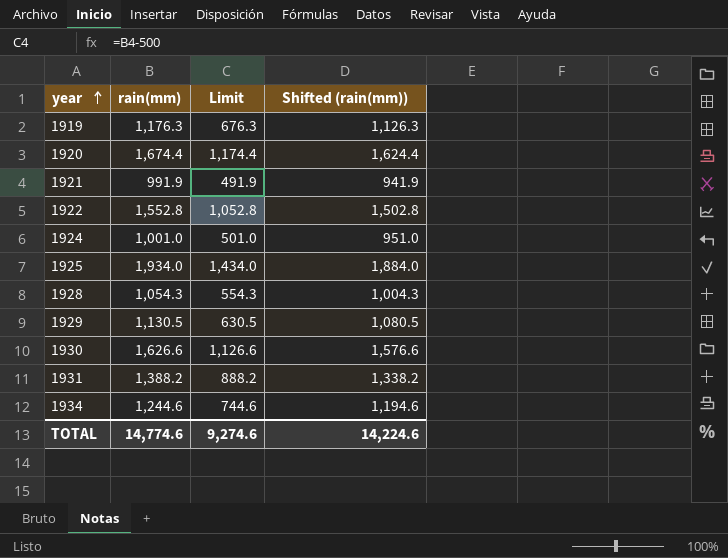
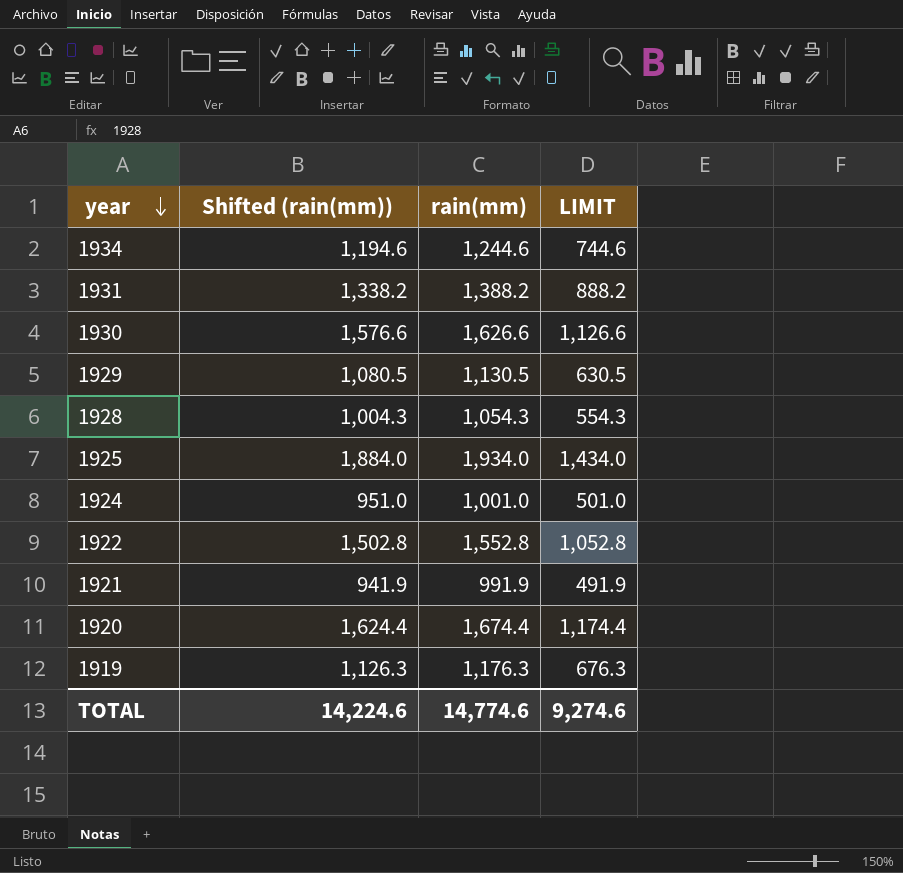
row order: year ascending -> year descending
column Shifted (rain(mm)) | position: 4 -> 2
column name: Limit -> LIMIT

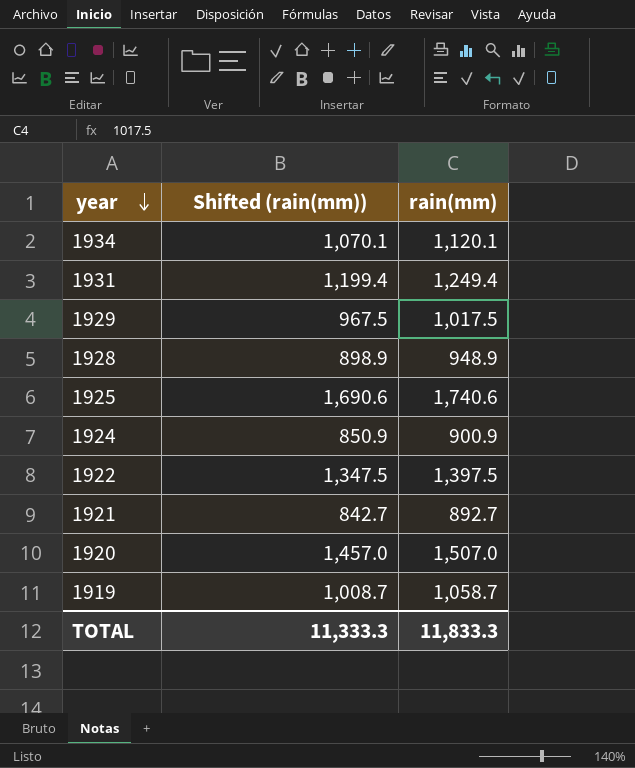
column LIMIT | formula: [rain(mm)] - 500 -> none
row 1930: 1,576.6 | 1,626.6 | 1,126.6 -> none
1934 | Shifted (rain(mm)): 1,194.6 -> 1,070.1
1934 | rain(mm): 1,244.6 -> 1,120.1
1931 | Shifted (rain(mm)): 1,338.2 -> 1,199.4
1931 | rain(mm): 1,388.2 -> 1,249.4
1929 | Shifted (rain(mm)): 1,080.5 -> 967.5
1929 | rain(mm): 1,130.5 -> 1,017.5
1928 | Shifted (rain(mm)): 1,004.3 -> 898.9
1928 | rain(mm): 1,054.3 -> 948.9
1925 | Shifted (rain(mm)): 1,884.0 -> 1,690.6
1925 | rain(mm): 1,934.0 -> 1,740.6
1924 | Shifted (rain(mm)): 951.0 -> 850.9
1924 | rain(mm): 1,001.0 -> 900.9
1922 | Shifted (rain(mm)): 1,502.8 -> 1,347.5
1922 | rain(mm): 1,552.8 -> 1,397.5
1921 | Shifted (rain(mm)): 941.9 -> 842.7
1921 | rain(mm): 991.9 -> 892.7
1920 | Shifted (rain(mm)): 1,624.4 -> 1,457.0
1920 | rain(mm): 1,674.4 -> 1,507.0
1919 | Shifted (rain(mm)): 1,126.3 -> 1,008.7
1919 | rain(mm): 1,176.3 -> 1,058.7
TOTAL | Shifted (rain(mm)): 14,224.6 -> 11,333.3
TOTAL | rain(mm): 14,774.6 -> 11,833.3

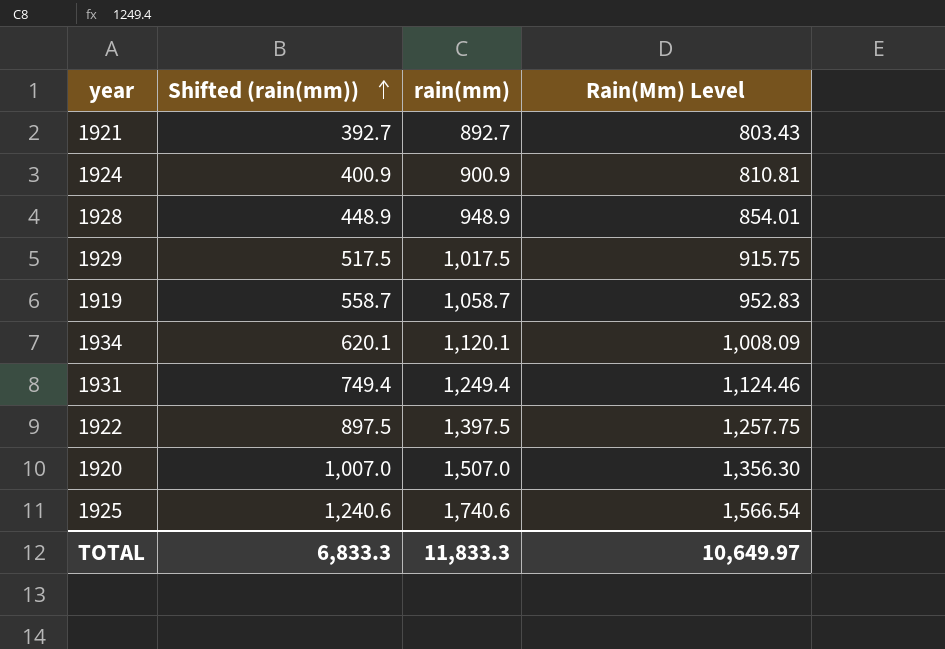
row order: year descending -> Shifted (rain(mm)) ascending
column Shifted (rain(mm)) | formula: [rain(mm)] - 50 -> [rain(mm)] - 500
column Rain(Mm) Level | formula: none -> [rain(mm)] * 0.9
TOTAL | Shifted (rain(mm)): 11,333.3 -> 6,833.3

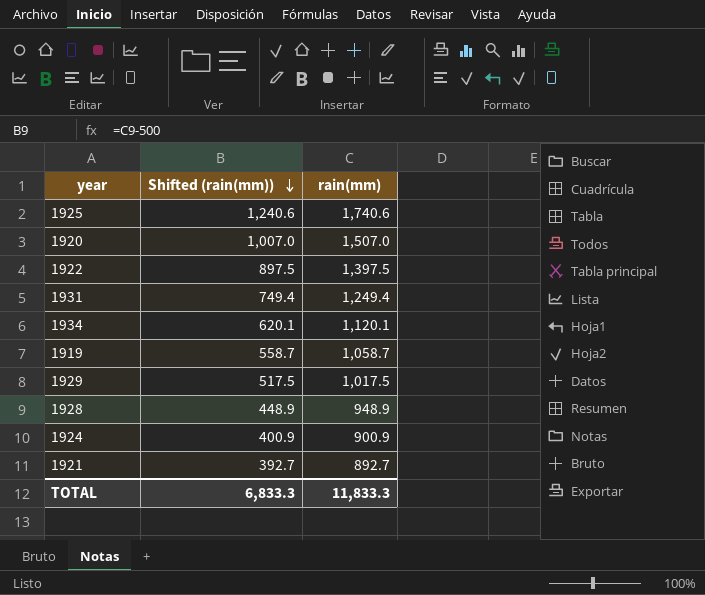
row order: Shifted (rain(mm)) ascending -> Shifted (rain(mm)) descending
column Rain(Mm) Level | formula: [rain(mm)] * 0.9 -> none

